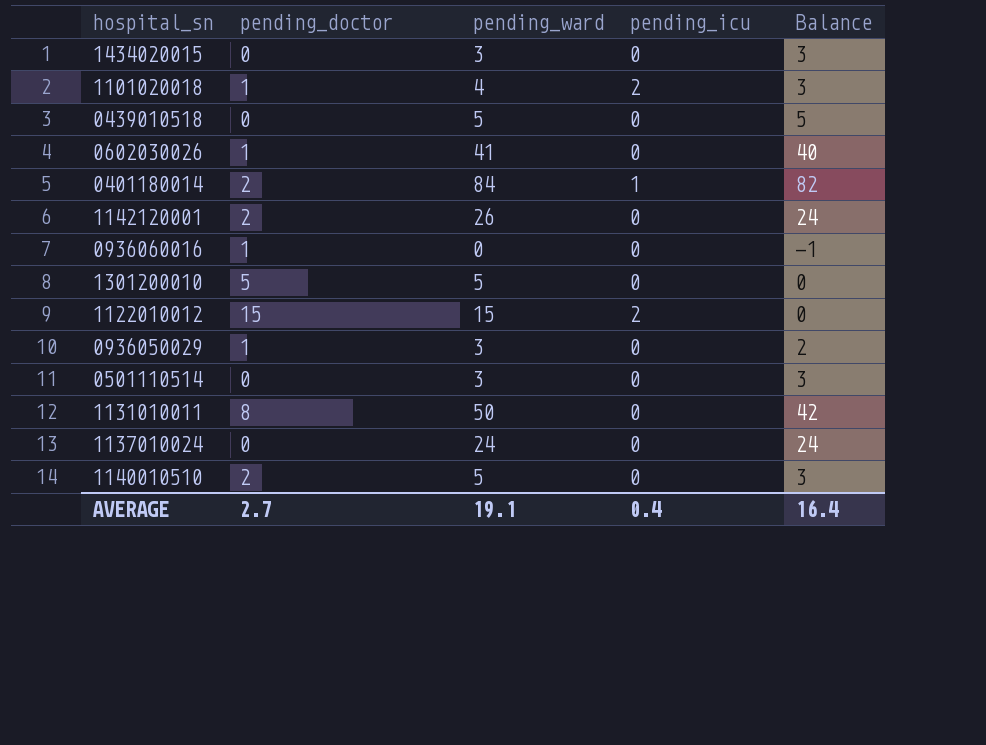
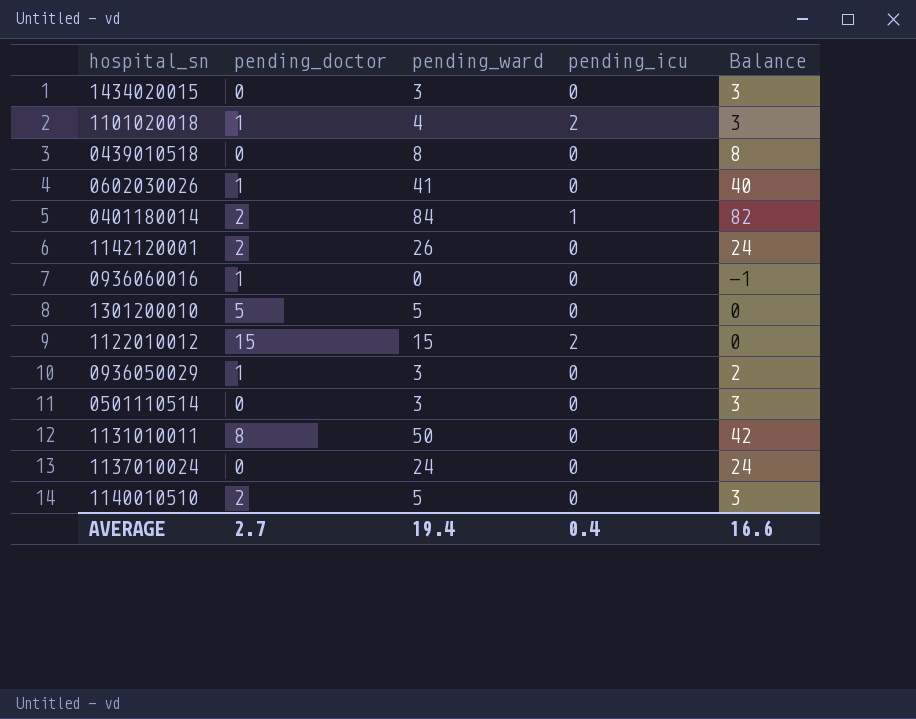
0439010518 | pending_ward: 5 -> 8
0439010518 | Balance: 5 -> 8
AVERAGE | pending_ward: 19.1 -> 19.4
AVERAGE | Balance: 16.4 -> 16.6

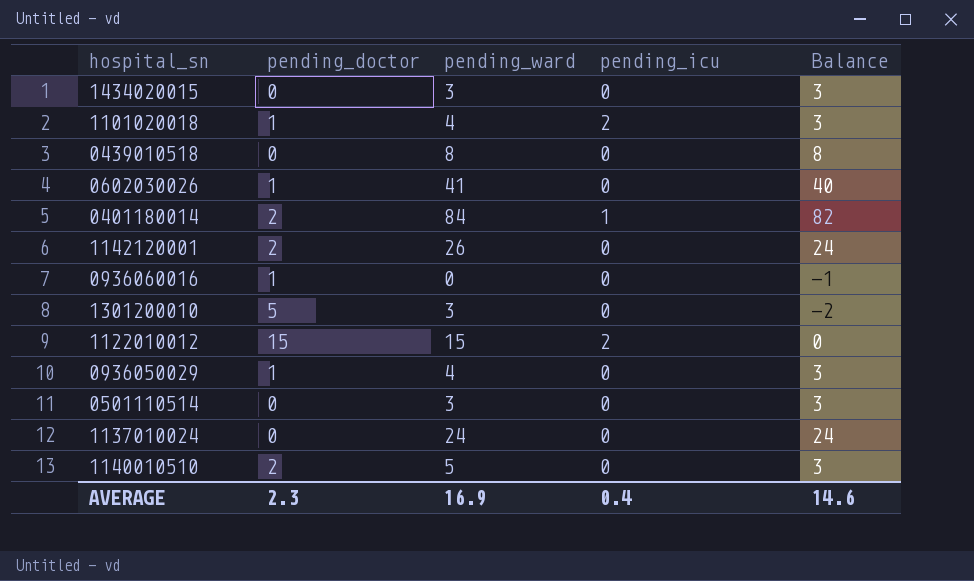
row 1131010011: 8 | 50 | 0 | 42 -> none
1301200010 | pending_ward: 5 -> 3
1301200010 | Balance: 0 -> -2
0936050029 | pending_ward: 3 -> 4
0936050029 | Balance: 2 -> 3
AVERAGE | pending_doctor: 2.7 -> 2.3
AVERAGE | pending_ward: 19.4 -> 16.9
AVERAGE | Balance: 16.6 -> 14.6

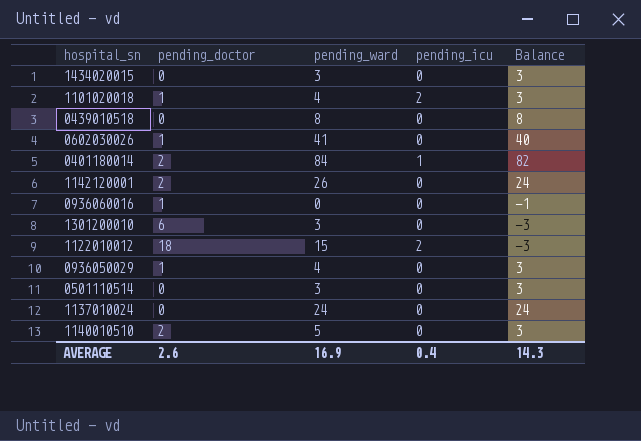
1301200010 | pending_doctor: 5 -> 6
1301200010 | Balance: -2 -> -3
1122010012 | pending_doctor: 15 -> 18
1122010012 | Balance: 0 -> -3
AVERAGE | pending_doctor: 2.3 -> 2.6
AVERAGE | Balance: 14.6 -> 14.3

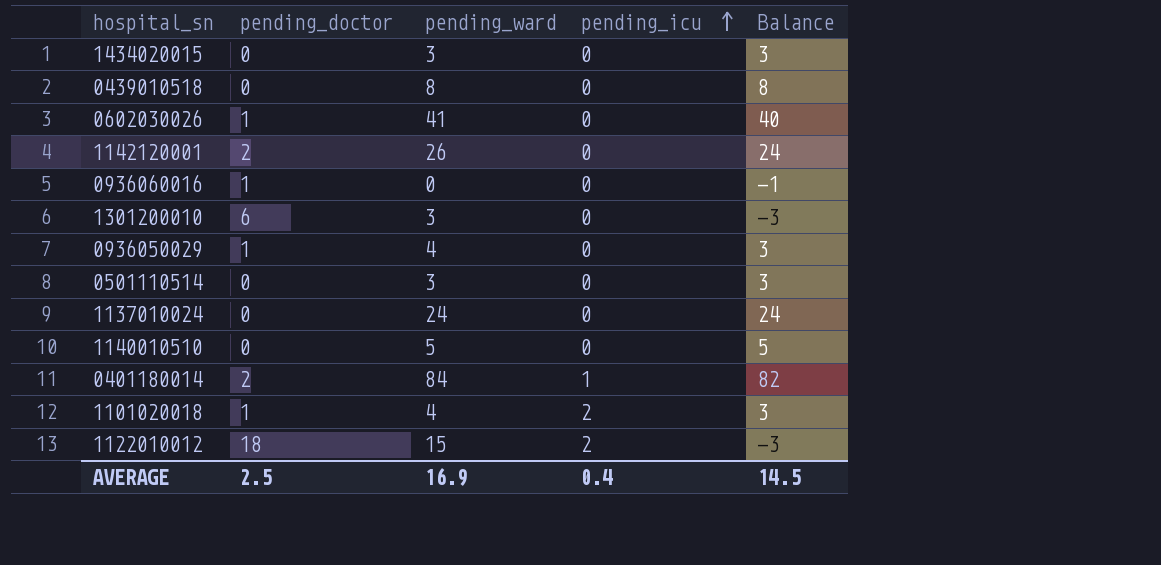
row order: none -> pending_icu ascending
1140010510 | pending_doctor: 2 -> 0
1140010510 | Balance: 3 -> 5
AVERAGE | pending_doctor: 2.6 -> 2.5
AVERAGE | Balance: 14.3 -> 14.5

